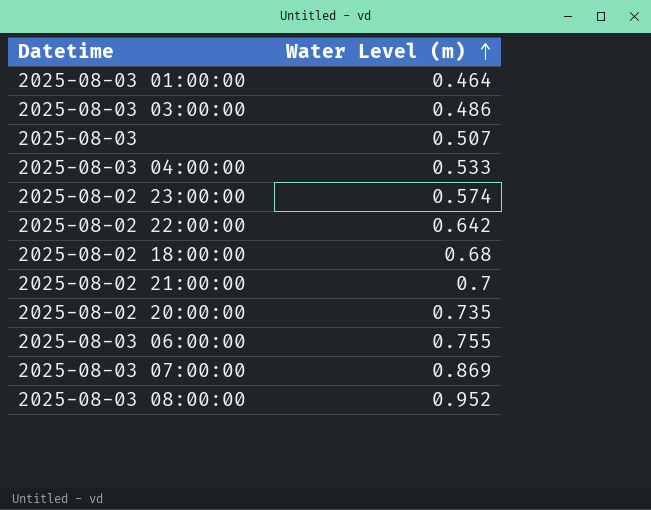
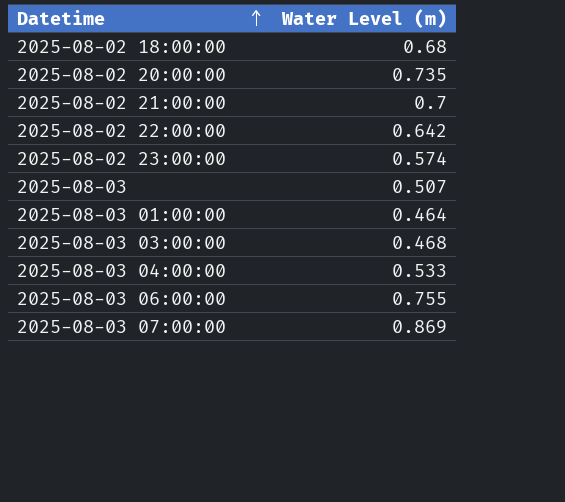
row order: Water Level (m) ascending -> Datetime ascending
row 2025-08-03 08:00:00: 0.952 -> none
2025-08-03 03:00:00 | Water Level (m): 0.486 -> 0.468

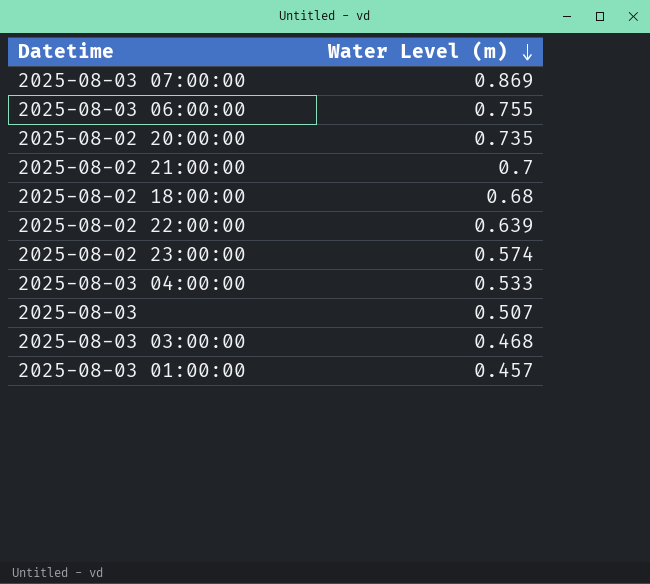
row order: Datetime ascending -> Water Level (m) descending
2025-08-02 22:00:00 | Water Level (m): 0.642 -> 0.639
2025-08-03 01:00:00 | Water Level (m): 0.464 -> 0.457

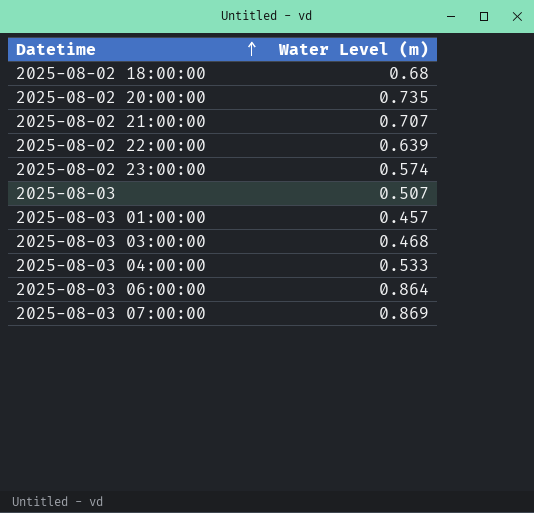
row order: Water Level (m) descending -> Datetime ascending
2025-08-02 21:00:00 | Water Level (m): 0.7 -> 0.707
2025-08-03 06:00:00 | Water Level (m): 0.755 -> 0.864

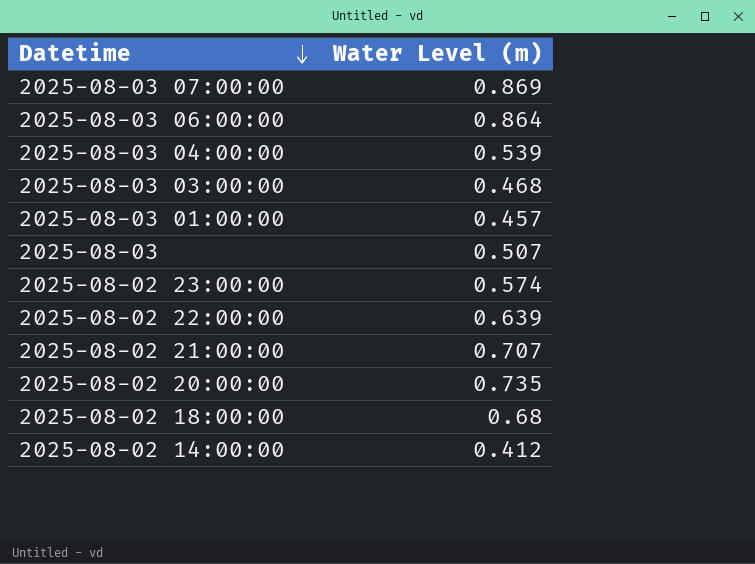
row order: Datetime ascending -> Datetime descending
2025-08-03 04:00:00 | Water Level (m): 0.533 -> 0.539
row 2025-08-02 14:00:00: none -> 0.412

